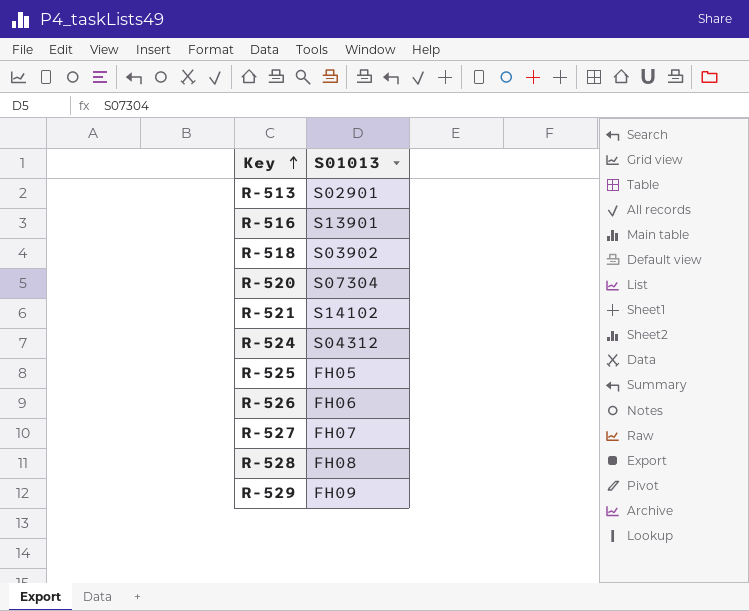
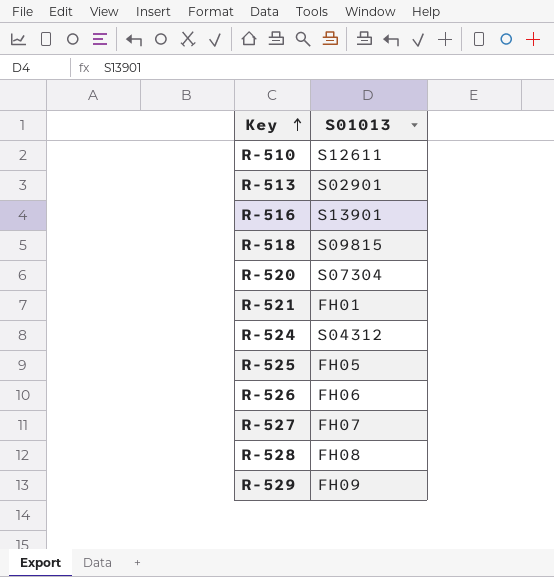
row R-510: none -> S12611
R-518 | S01013: S03902 -> S09815
R-521 | S01013: S14102 -> FH01

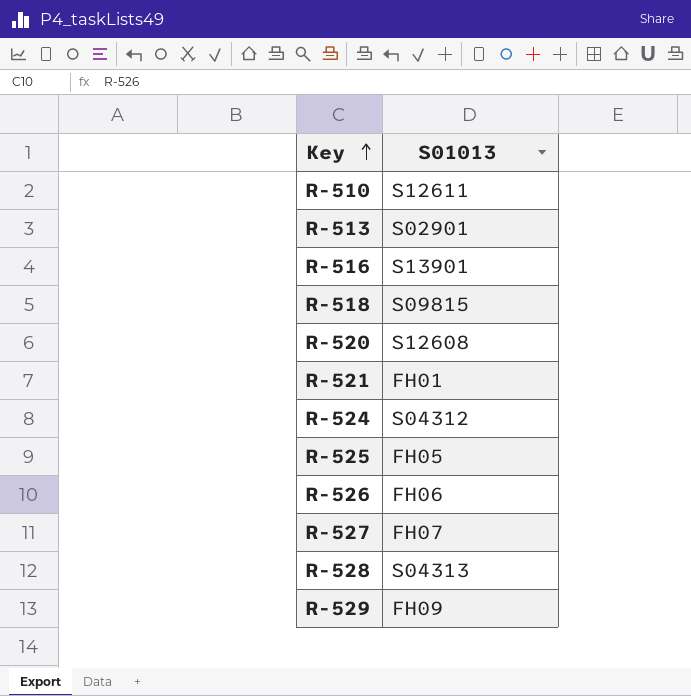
R-520 | S01013: S07304 -> S12608
R-528 | S01013: FH08 -> S04313

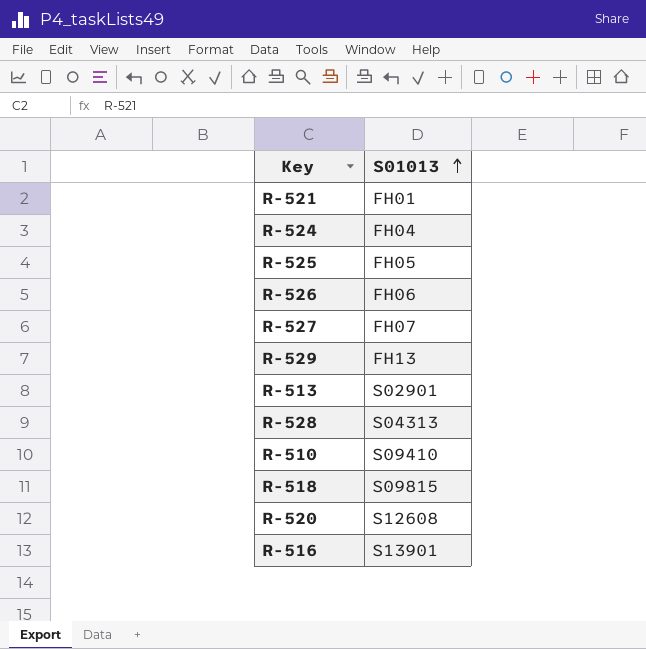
row order: Key ascending -> S01013 ascending
R-524 | S01013: S04312 -> FH04
R-529 | S01013: FH09 -> FH13
R-510 | S01013: S12611 -> S09410

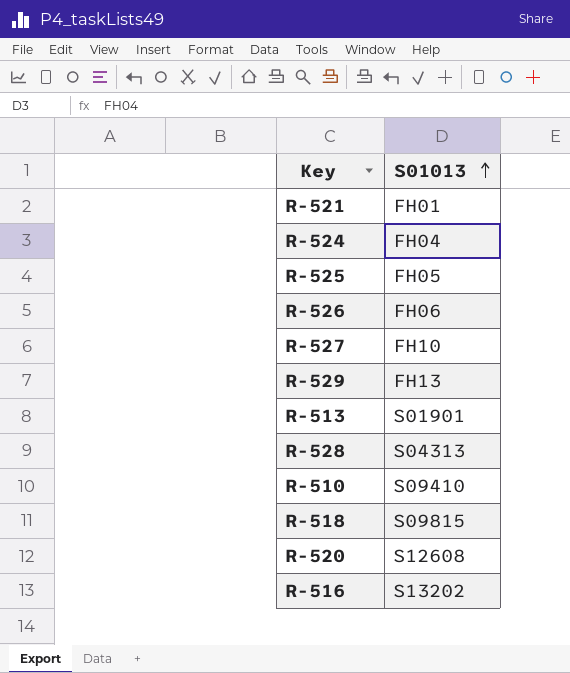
R-527 | S01013: FH07 -> FH10
R-513 | S01013: S02901 -> S01901
R-516 | S01013: S13901 -> S13202

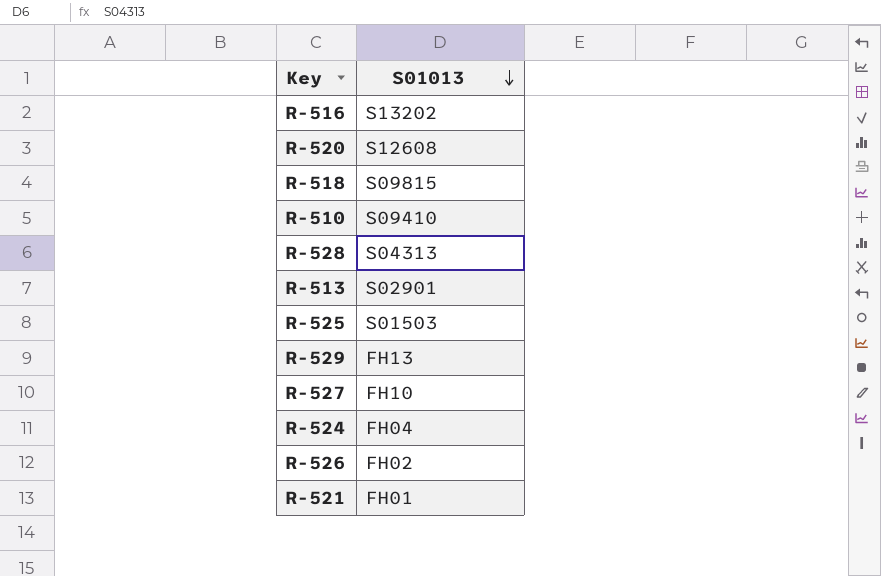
row order: S01013 ascending -> S01013 descending
R-513 | S01013: S01901 -> S02901
R-525 | S01013: FH05 -> S01503
R-526 | S01013: FH06 -> FH02

